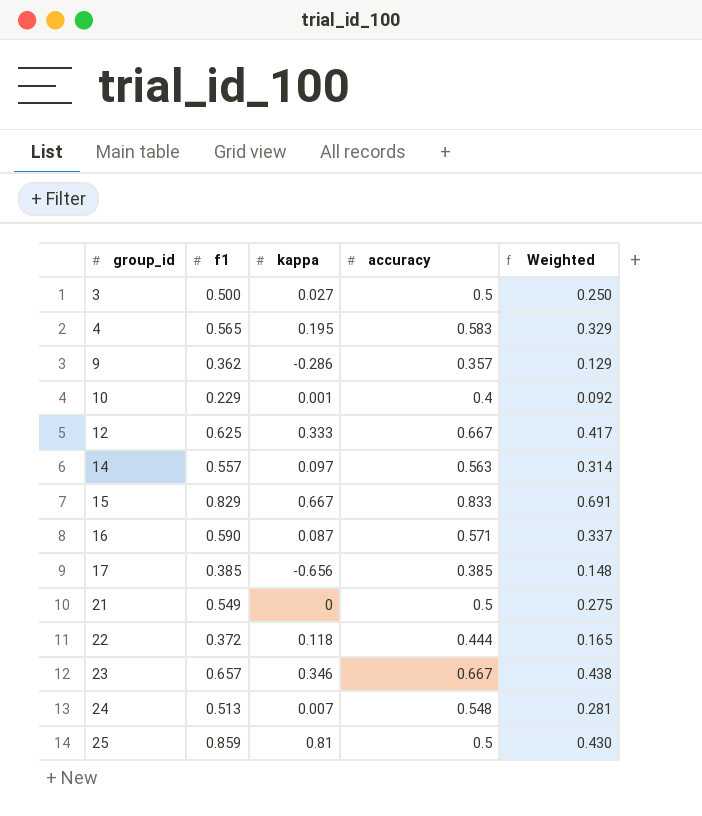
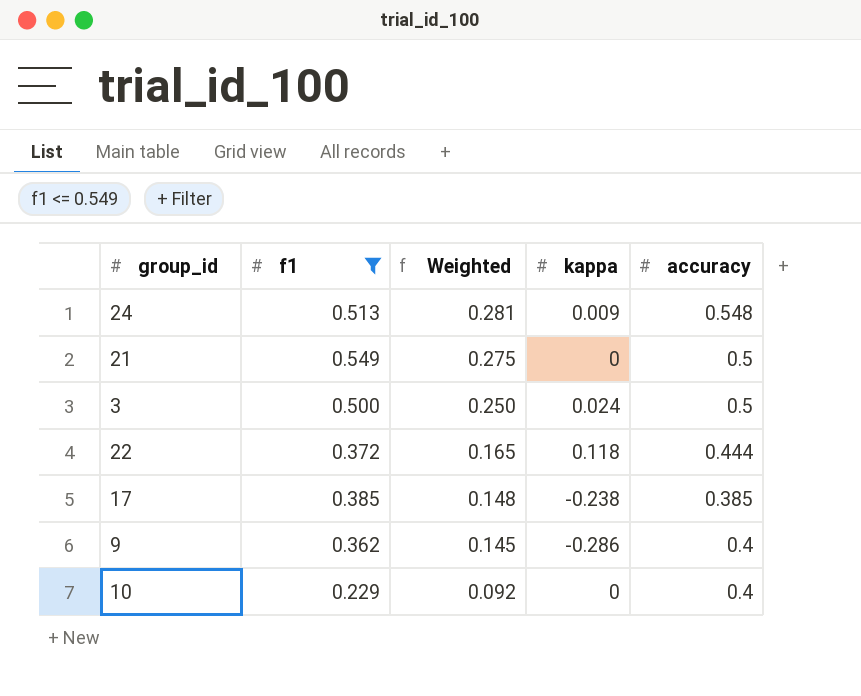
filter: none -> f1 <= 0.549
row order: group_id ascending -> Weighted descending
column Weighted | position: 5 -> 3
24 | kappa: 0.007 -> 0.009
3 | kappa: 0.027 -> 0.024
17 | kappa: -0.656 -> -0.238
9 | Weighted: 0.129 -> 0.145
9 | accuracy: 0.357 -> 0.4
10 | kappa: 0.001 -> 0

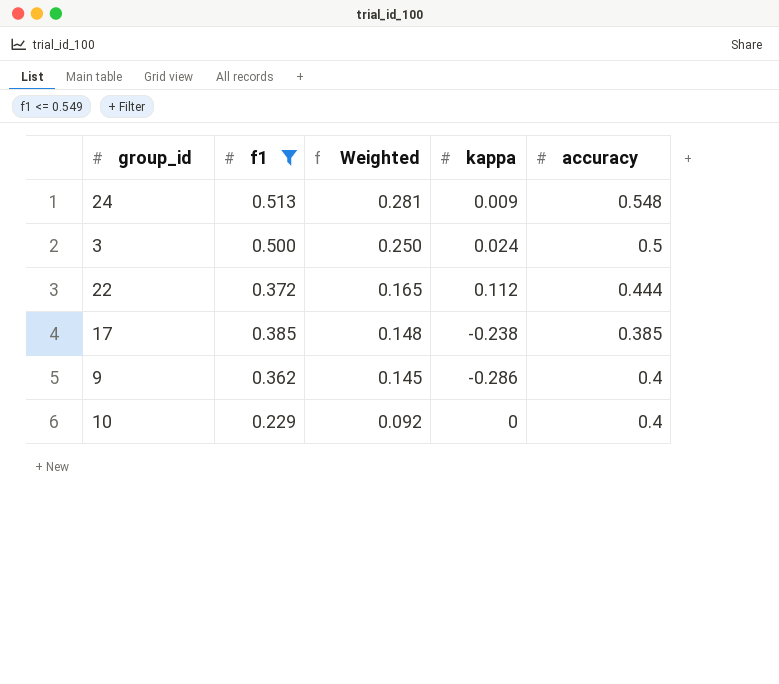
row 21: 0.549 | 0.275 | 0 | 0.5 -> none
22 | kappa: 0.118 -> 0.112

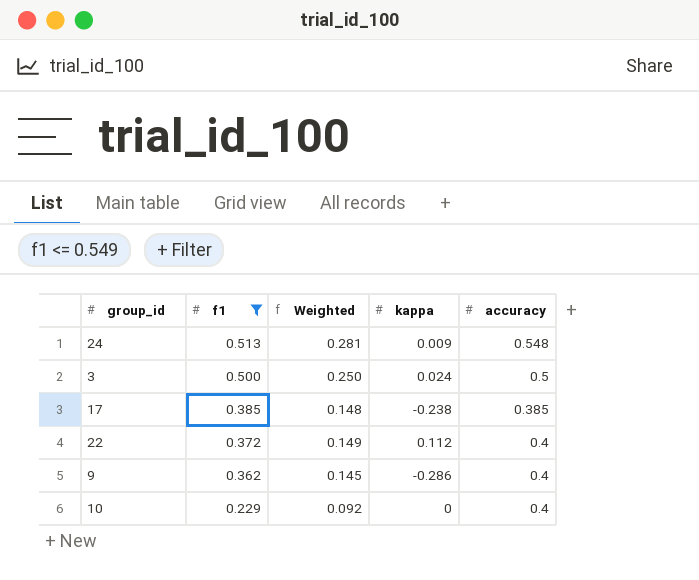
row order: Weighted descending -> f1 descending
22 | Weighted: 0.165 -> 0.149
22 | accuracy: 0.444 -> 0.4

